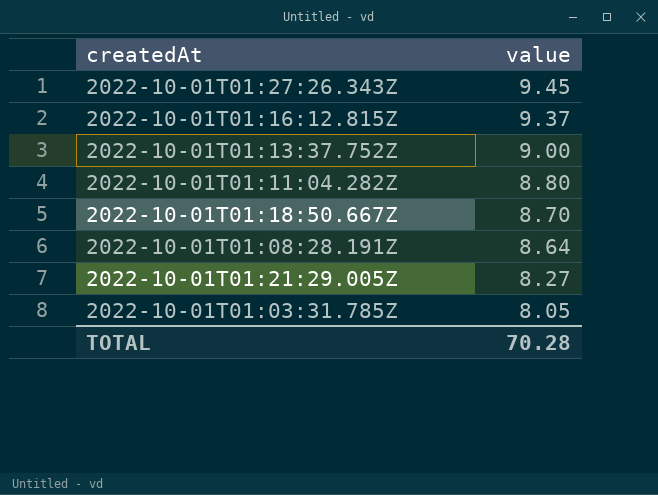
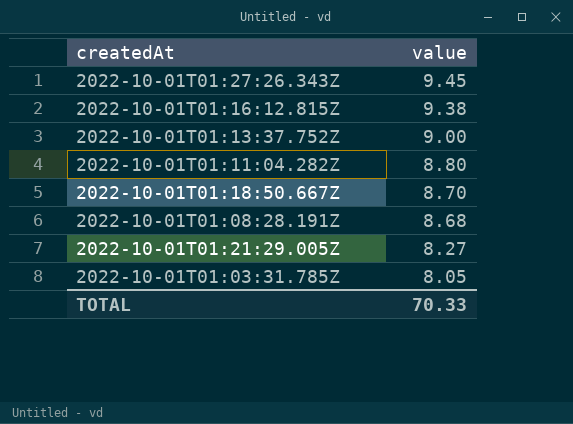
2022-10-01T01:16:12.815Z | value: 9.37 -> 9.38
2022-10-01T01:08:28.191Z | value: 8.64 -> 8.68
TOTAL | value: 70.28 -> 70.33

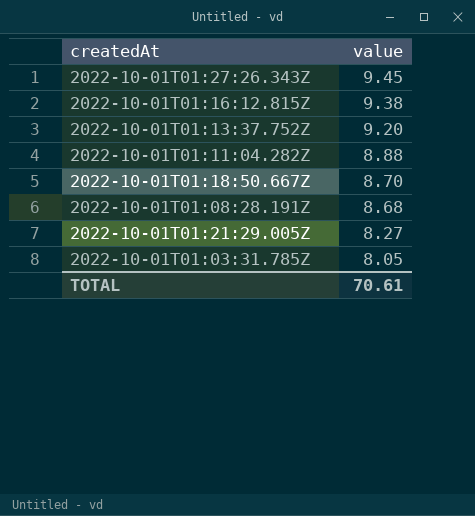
2022-10-01T01:13:37.752Z | value: 9.00 -> 9.20
2022-10-01T01:11:04.282Z | value: 8.80 -> 8.88
TOTAL | value: 70.33 -> 70.61

